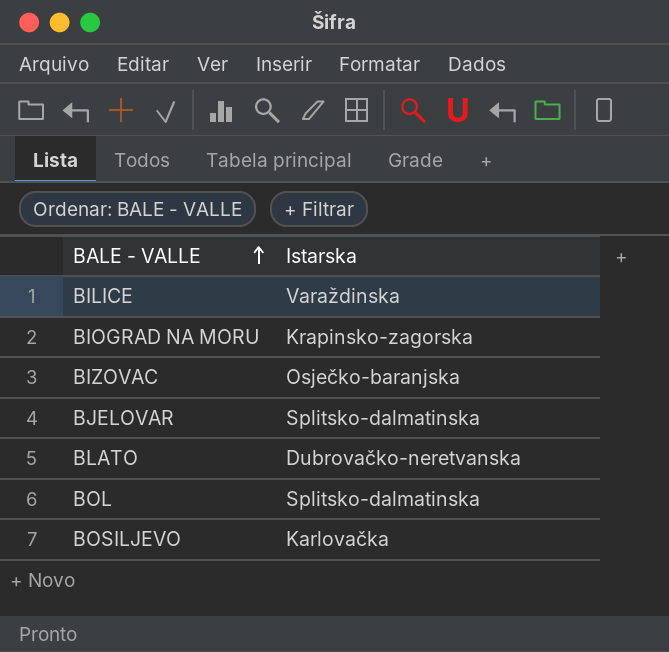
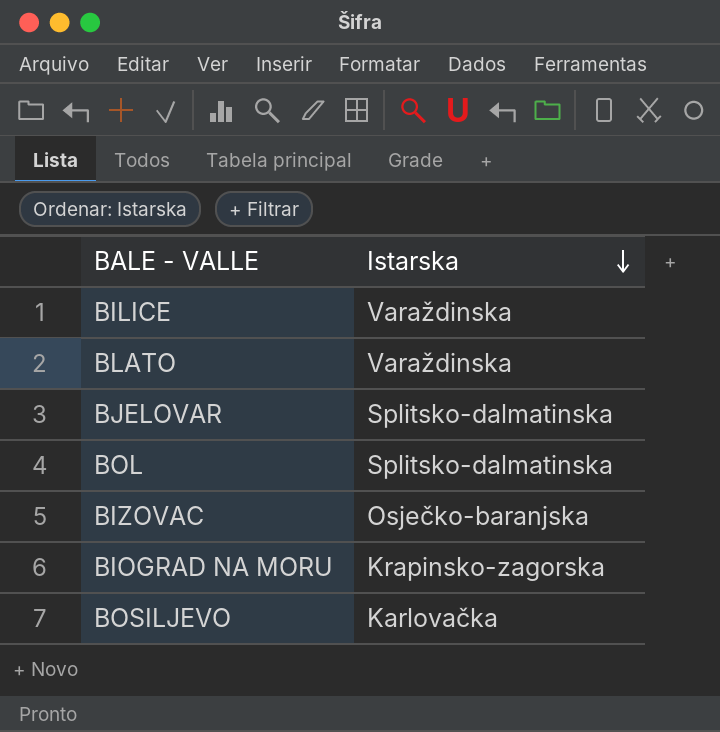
row order: BALE - VALLE ascending -> Istarska descending
BLATO | Istarska: Dubrovačko-neretvanska -> Varaždinska

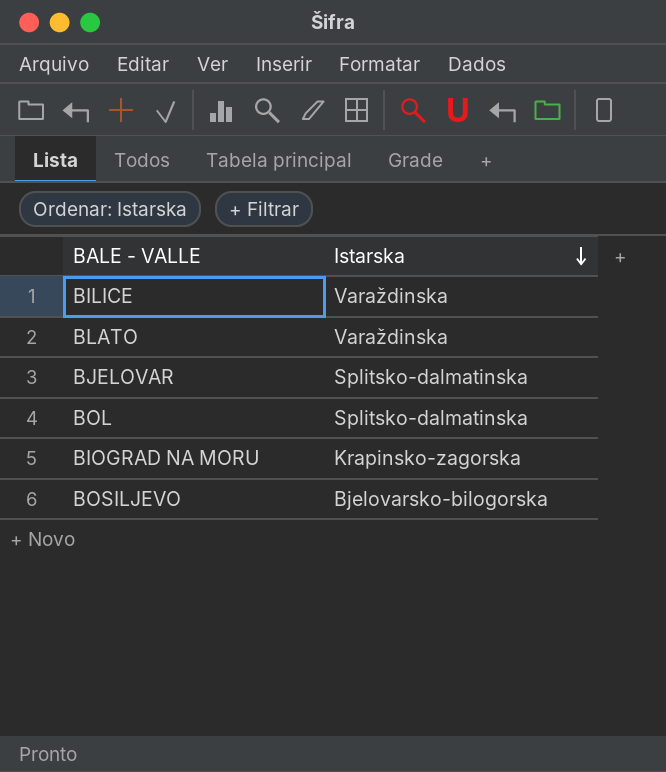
row BIZOVAC: Osječko-baranjska -> none
BOSILJEVO | Istarska: Karlovačka -> Bjelovarsko-bilogorska

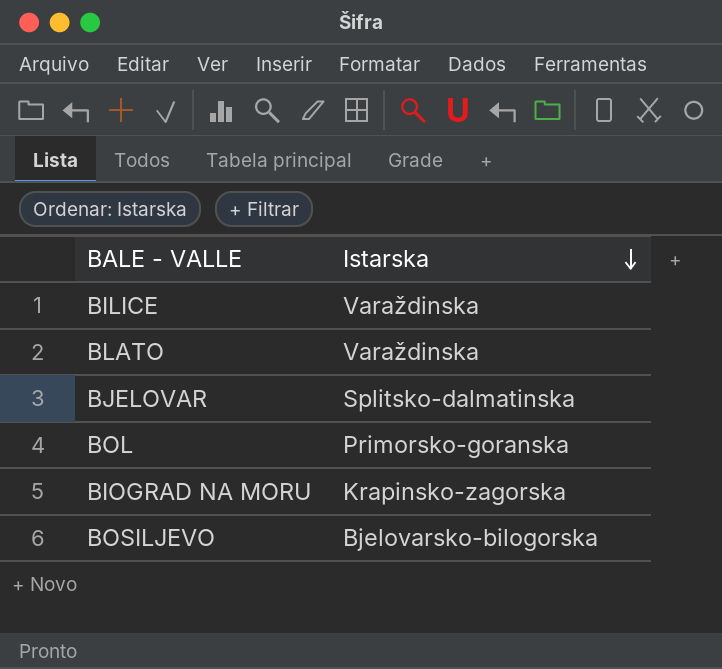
BOL | Istarska: Splitsko-dalmatinska -> Primorsko-goranska

